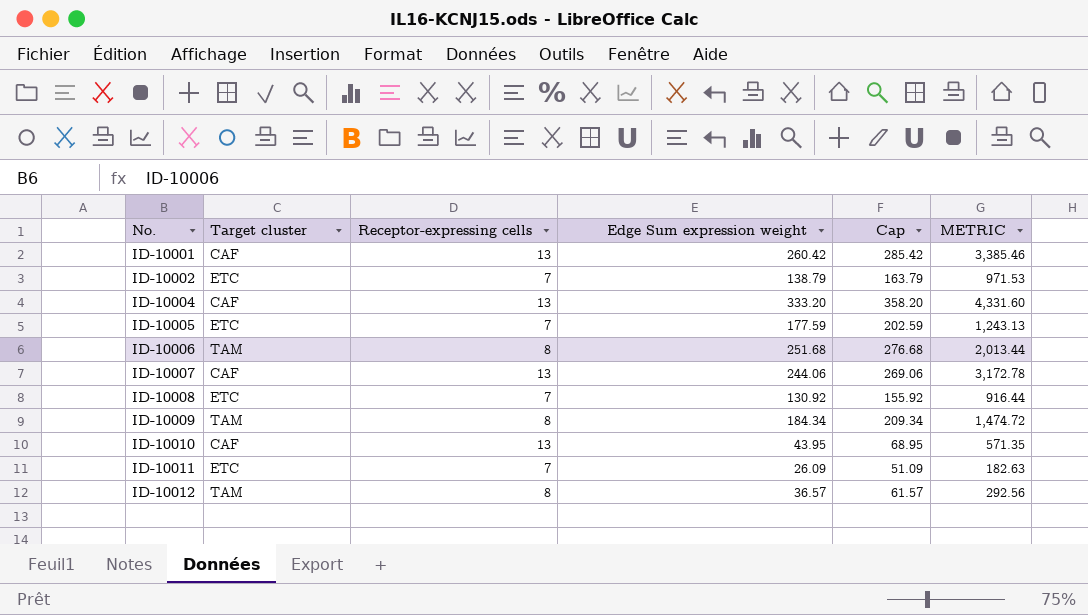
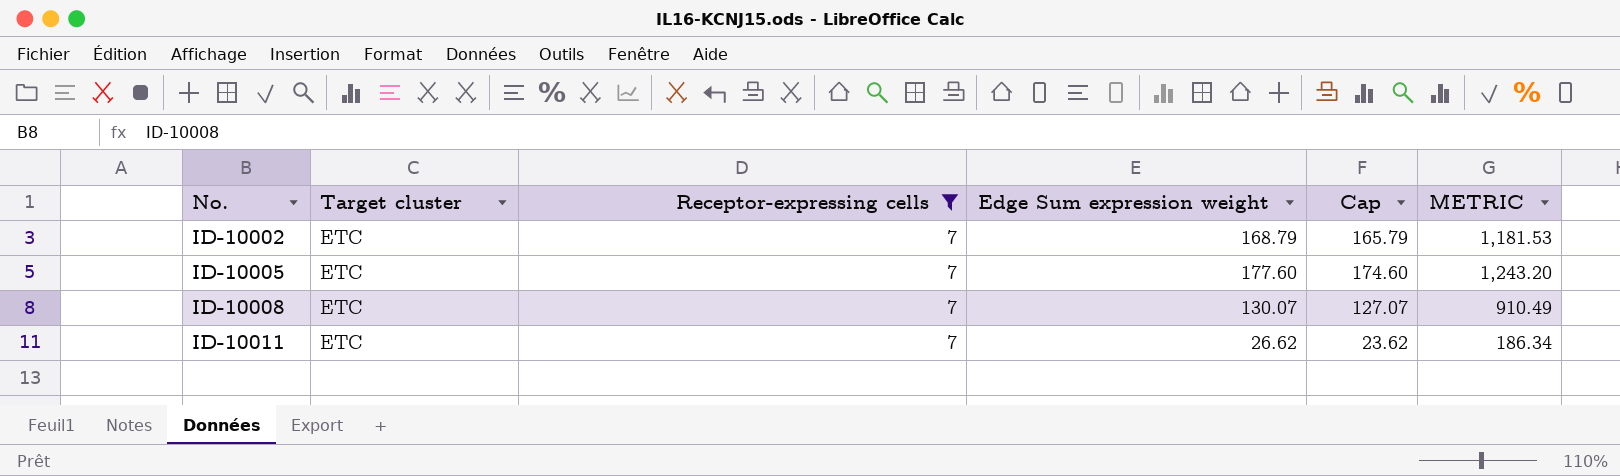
filter: none -> Receptor-expressing cells = 7
column Cap | formula: [Edge Sum expression weight] + 25 -> [Edge Sum expression weight] - 3
ID-10002 | Edge Sum expression weight: 138.79 -> 168.79
ID-10002 | METRIC: 971.53 -> 1,181.53
ID-10005 | Edge Sum expression weight: 177.59 -> 177.60
ID-10005 | METRIC: 1,243.13 -> 1,243.20
ID-10008 | Edge Sum expression weight: 130.92 -> 130.07
ID-10008 | METRIC: 916.44 -> 910.49
ID-10011 | Edge Sum expression weight: 26.09 -> 26.62
ID-10011 | METRIC: 182.63 -> 186.34

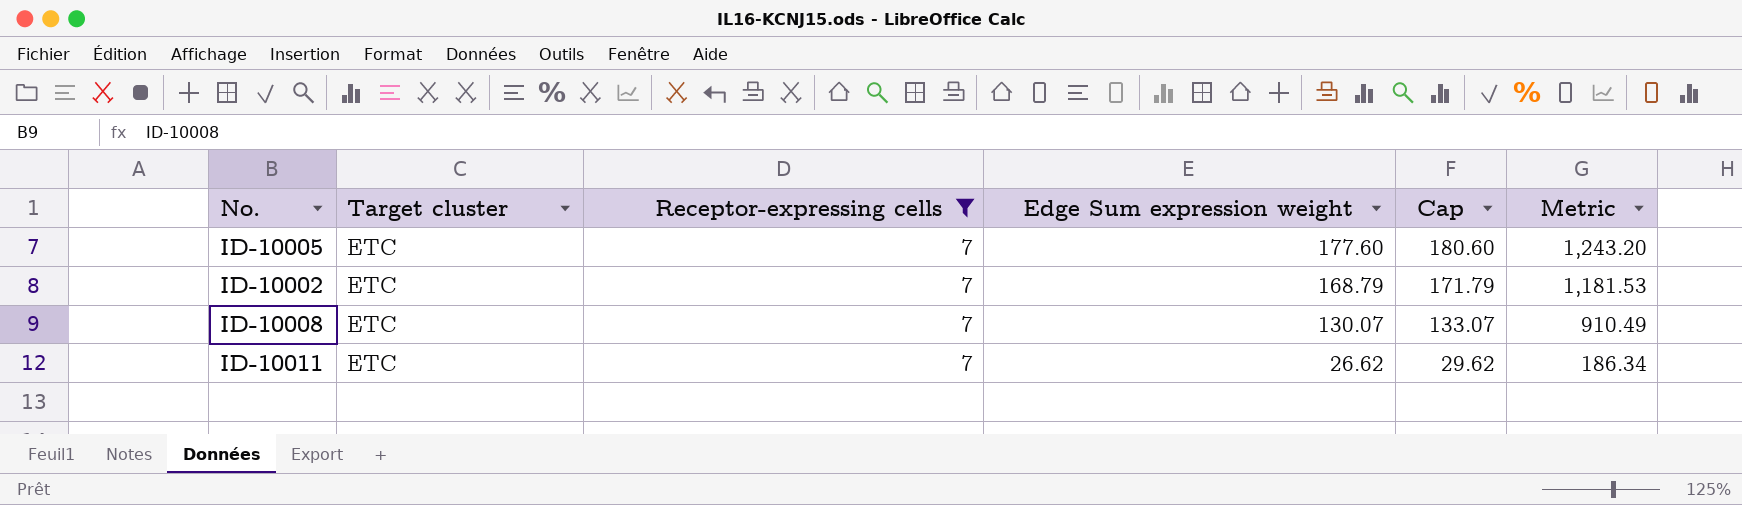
row order: No. ascending -> Edge Sum expression weight descending
column Cap | formula: [Edge Sum expression weight] - 3 -> [Edge Sum expression weight] + 3
column name: METRIC -> Metric

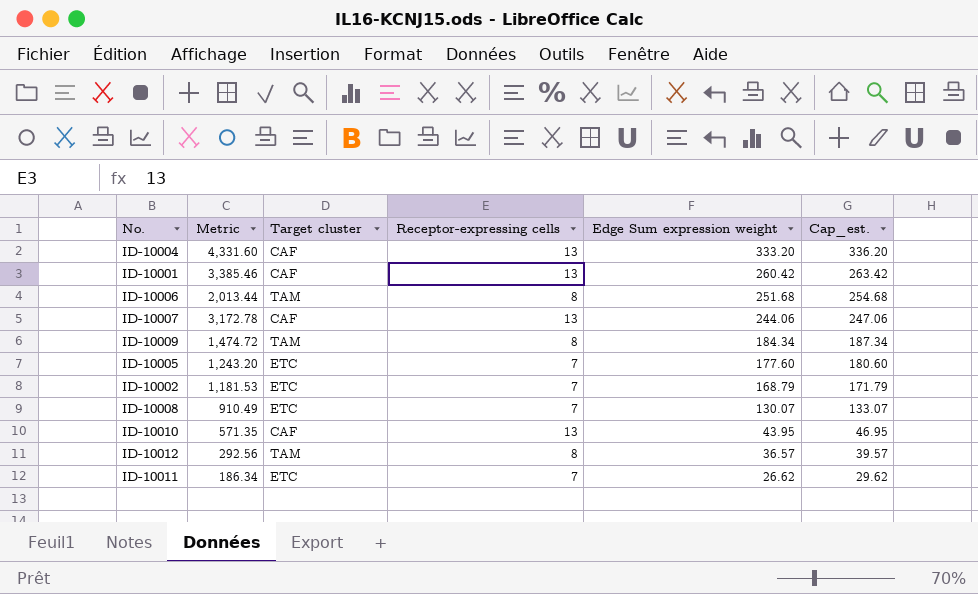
filter: Receptor-expressing cells = 7 -> none
column Metric | position: 6 -> 2
column name: Cap -> Cap_est.

